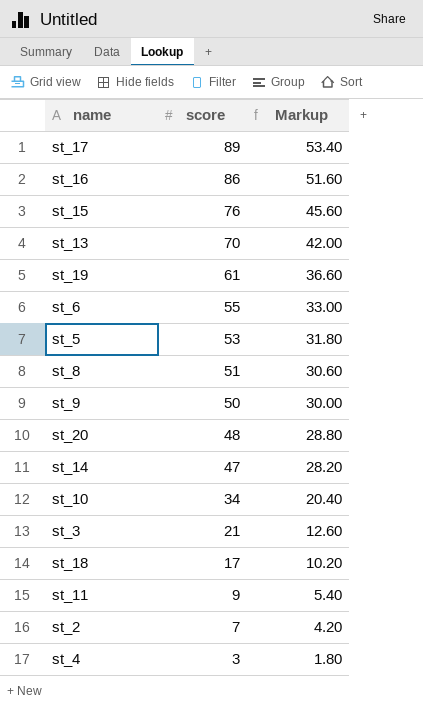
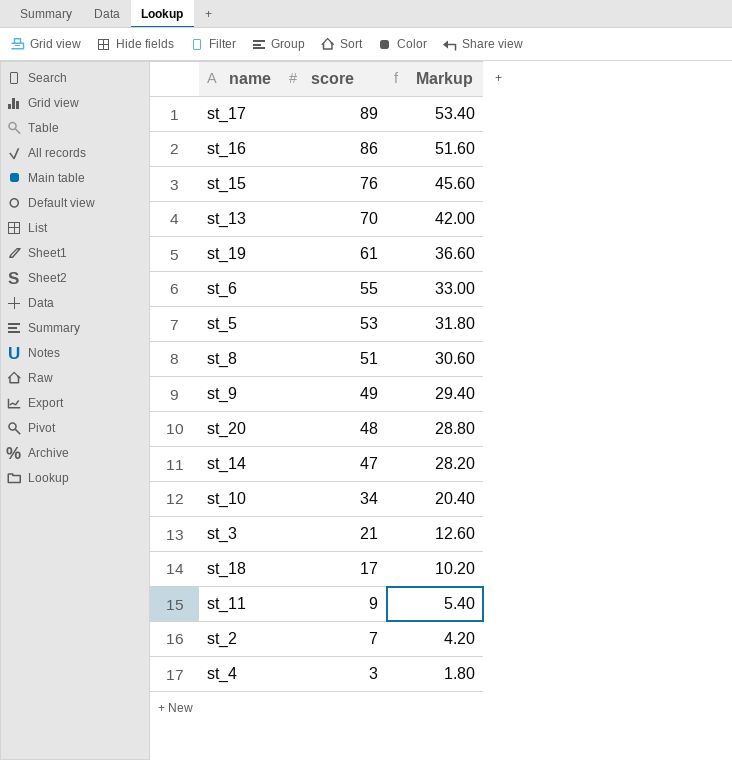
st_9 | score: 50 -> 49
st_9 | Markup: 30.00 -> 29.40

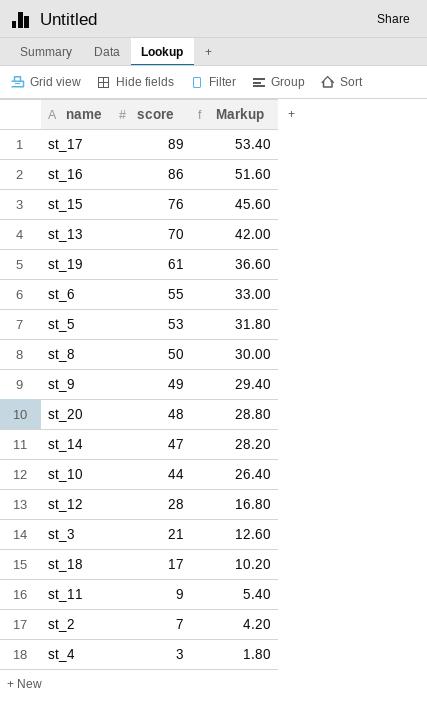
st_8 | score: 51 -> 50
st_8 | Markup: 30.60 -> 30.00
st_10 | score: 34 -> 44
st_10 | Markup: 20.40 -> 26.40
row st_12: none -> 28 | 16.80

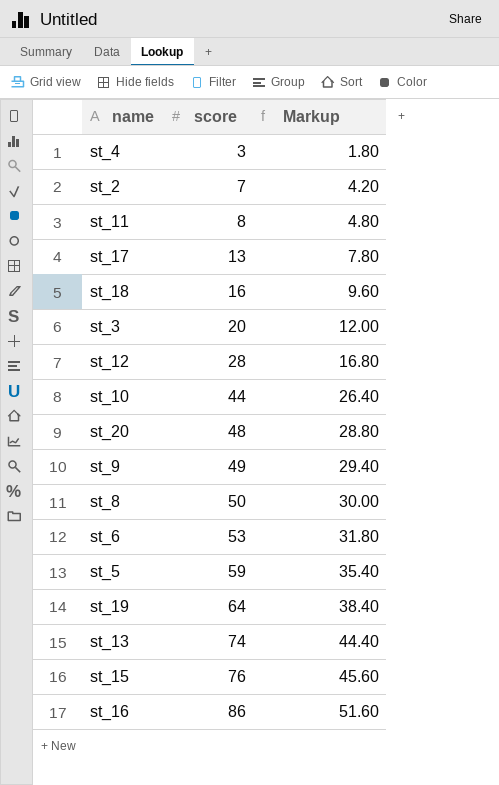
row order: score descending -> score ascending
row st_14: 47 | 28.20 -> none
st_11 | score: 9 -> 8
st_11 | Markup: 5.40 -> 4.80
st_17 | score: 89 -> 13
st_17 | Markup: 53.40 -> 7.80
st_18 | score: 17 -> 16
st_18 | Markup: 10.20 -> 9.60
st_3 | score: 21 -> 20
st_3 | Markup: 12.60 -> 12.00
st_6 | score: 55 -> 53
st_6 | Markup: 33.00 -> 31.80
st_5 | score: 53 -> 59
st_5 | Markup: 31.80 -> 35.40
st_19 | score: 61 -> 64
st_19 | Markup: 36.60 -> 38.40
st_13 | score: 70 -> 74
st_13 | Markup: 42.00 -> 44.40

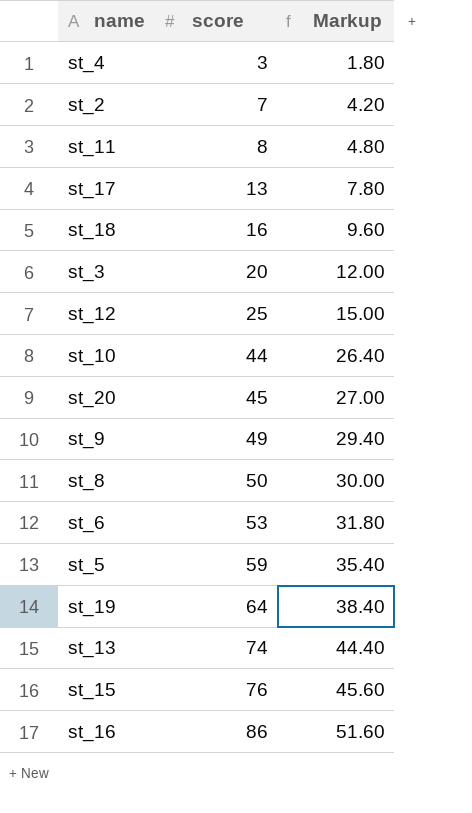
st_12 | score: 28 -> 25
st_12 | Markup: 16.80 -> 15.00
st_20 | score: 48 -> 45
st_20 | Markup: 28.80 -> 27.00

